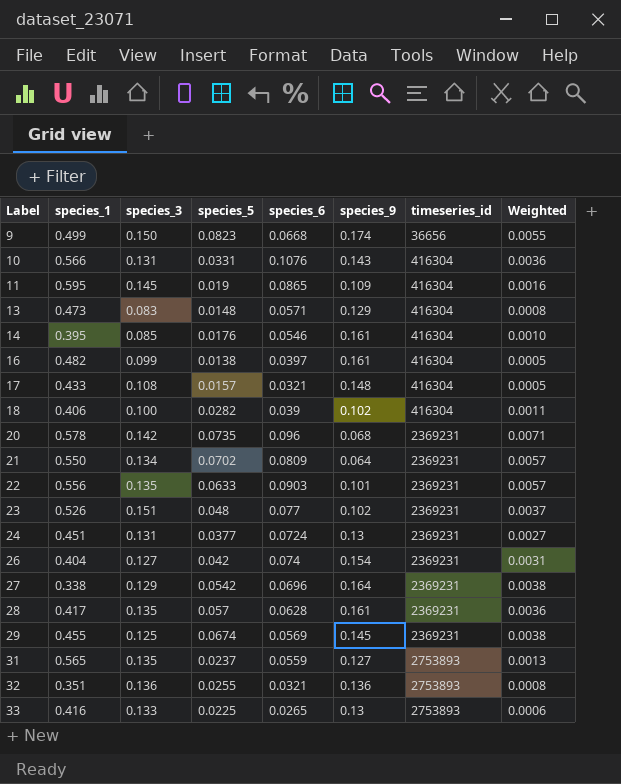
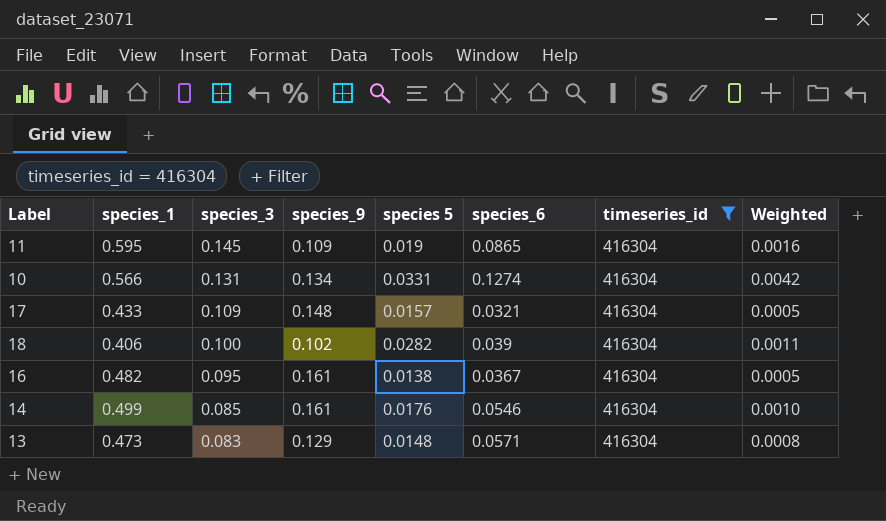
filter: none -> timeseries_id = 416304
row order: Label ascending -> species_3 descending
column species_9 | position: 6 -> 4
column name: species_5 -> species 5
10 | species_9: 0.143 -> 0.134
10 | species_6: 0.1076 -> 0.1274
10 | Weighted: 0.0036 -> 0.0042
17 | species_3: 0.108 -> 0.109
16 | species_3: 0.099 -> 0.095
16 | species_6: 0.0397 -> 0.0367
14 | species_1: 0.395 -> 0.499

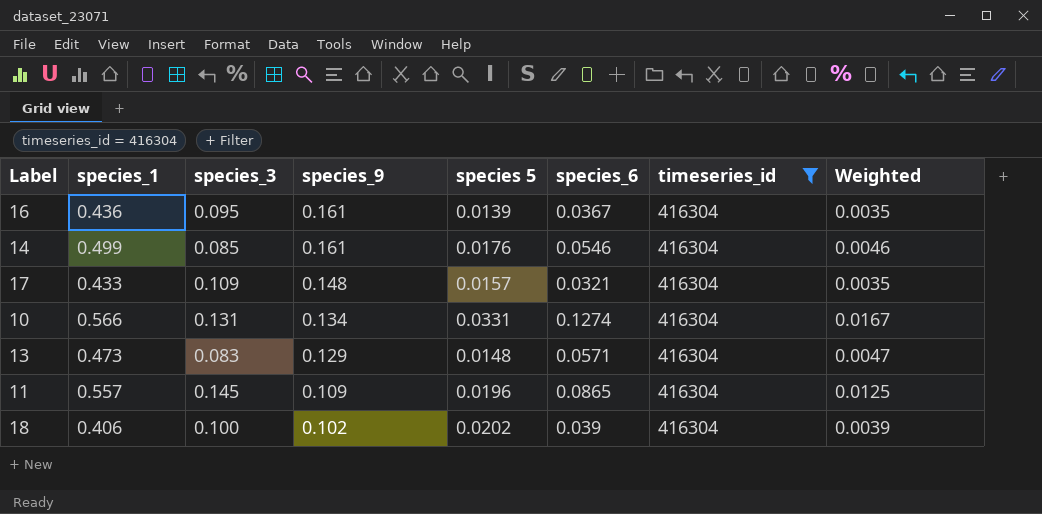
row order: species_3 descending -> species_9 descending
column Weighted | formula: [species 5] * [species_6] -> [species_3] * [species_6]
16 | species_1: 0.482 -> 0.436
16 | species 5: 0.0138 -> 0.0139
11 | species_1: 0.595 -> 0.557
11 | species 5: 0.019 -> 0.0196
18 | species 5: 0.0282 -> 0.0202

